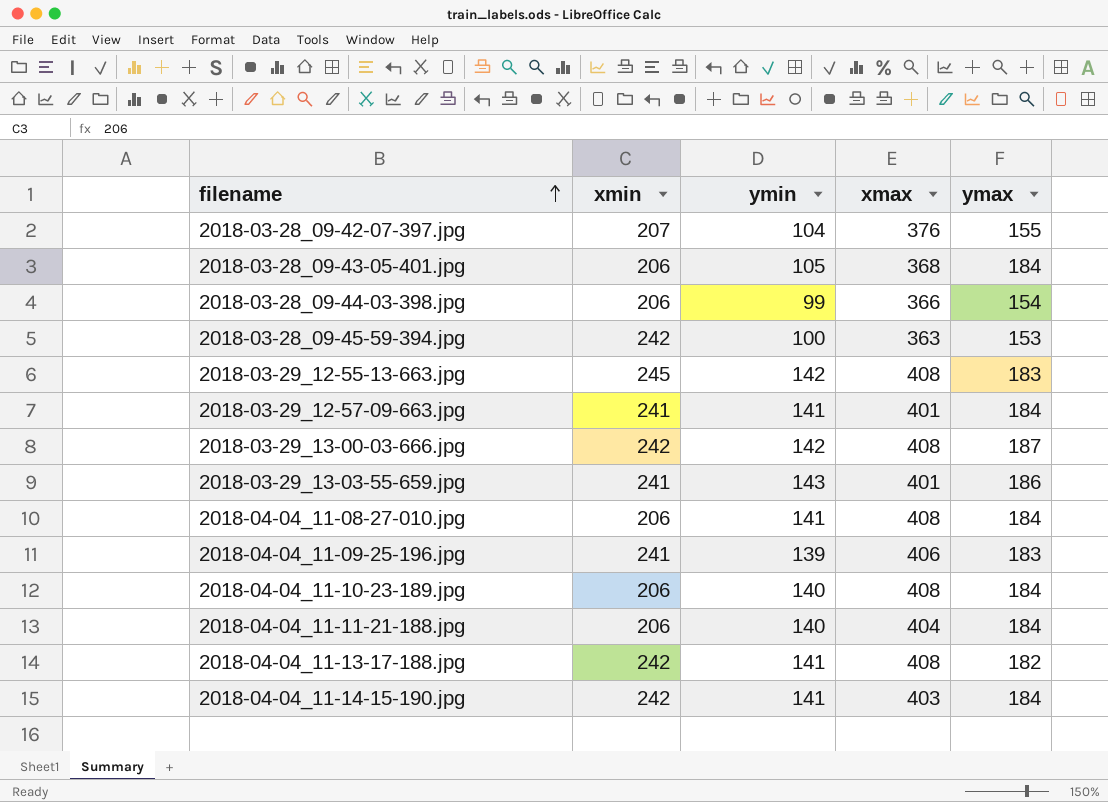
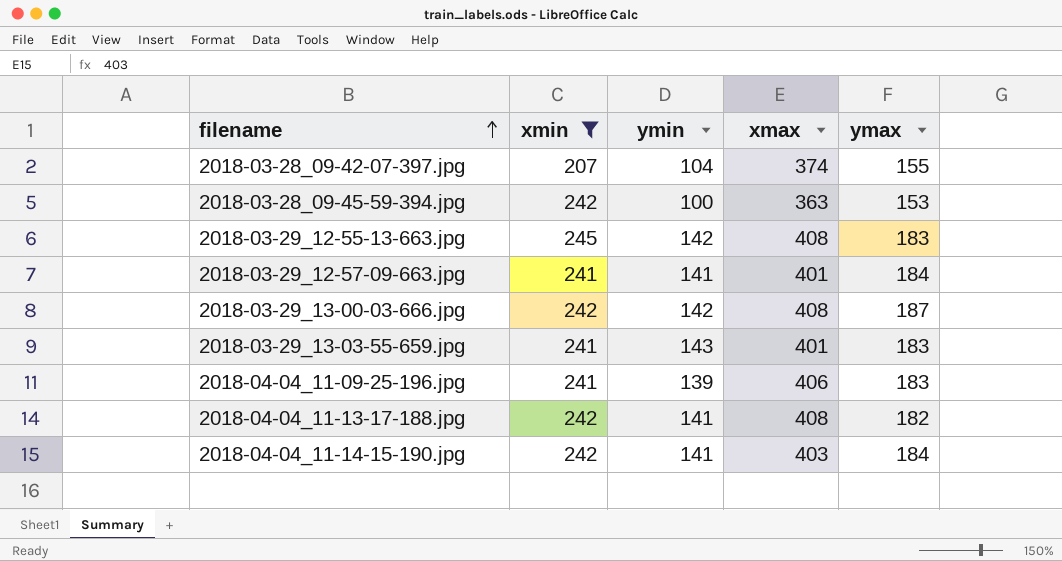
filter: none -> xmin != 206
2018-03-28_09-42-07-397.jpg | xmax: 376 -> 374
2018-03-29_13-03-55-659.jpg | ymax: 186 -> 183

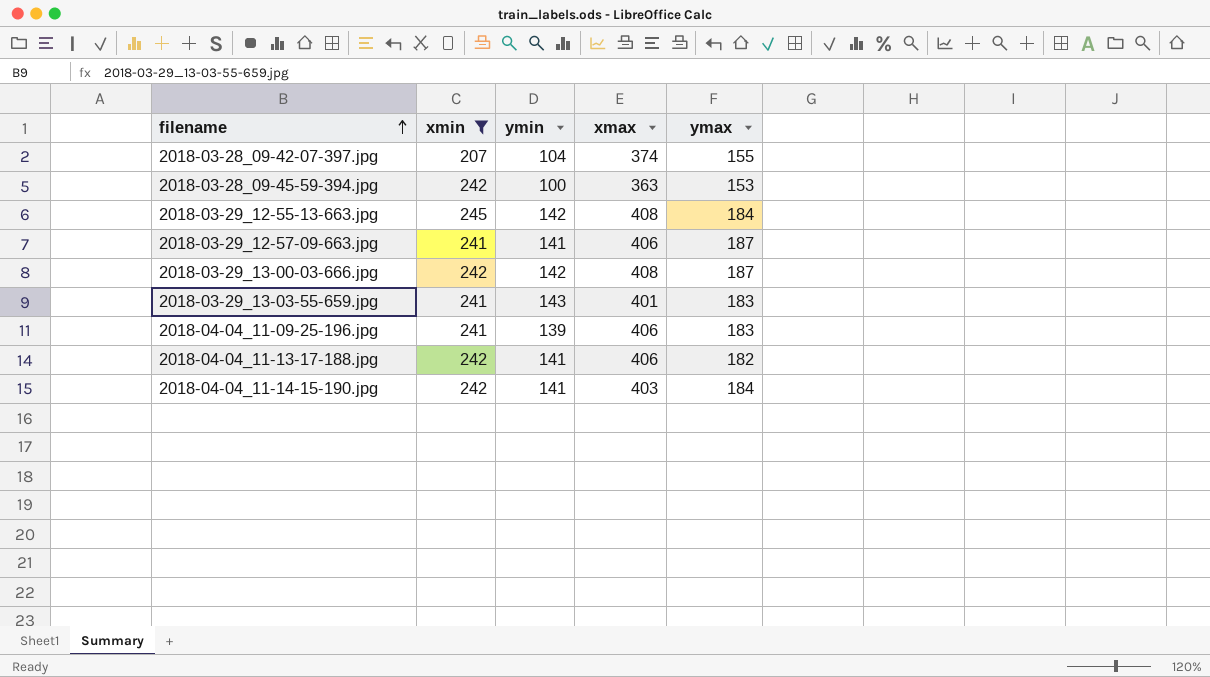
2018-03-29_12-55-13-663.jpg | ymax: 183 -> 184
2018-03-29_12-57-09-663.jpg | xmax: 401 -> 406
2018-03-29_12-57-09-663.jpg | ymax: 184 -> 187
2018-04-04_11-13-17-188.jpg | xmax: 408 -> 406

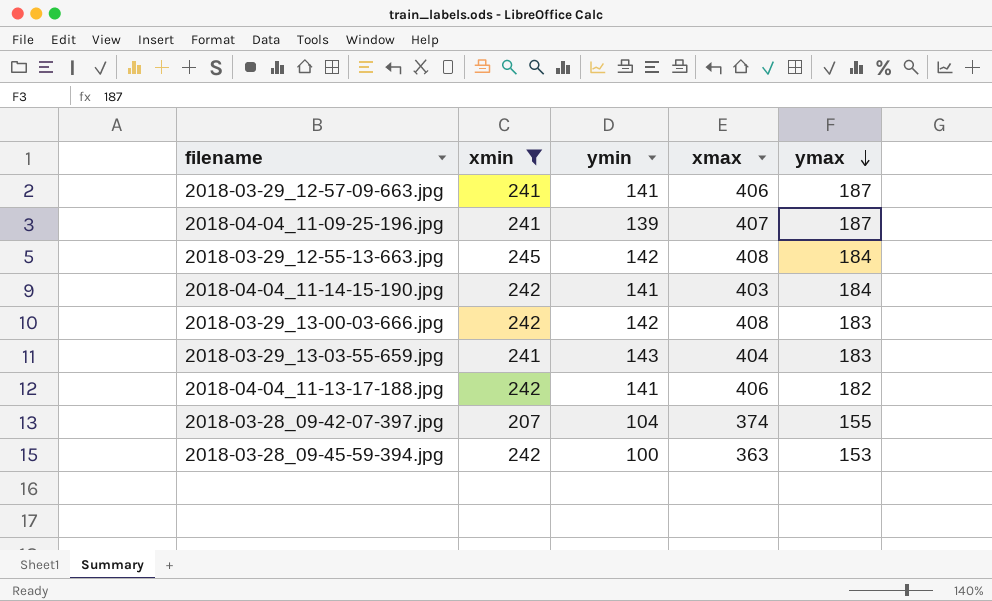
row order: filename ascending -> ymax descending
2018-04-04_11-09-25-196.jpg | xmax: 406 -> 407
2018-04-04_11-09-25-196.jpg | ymax: 183 -> 187
2018-03-29_13-00-03-666.jpg | ymax: 187 -> 183
2018-03-29_13-03-55-659.jpg | xmax: 401 -> 404

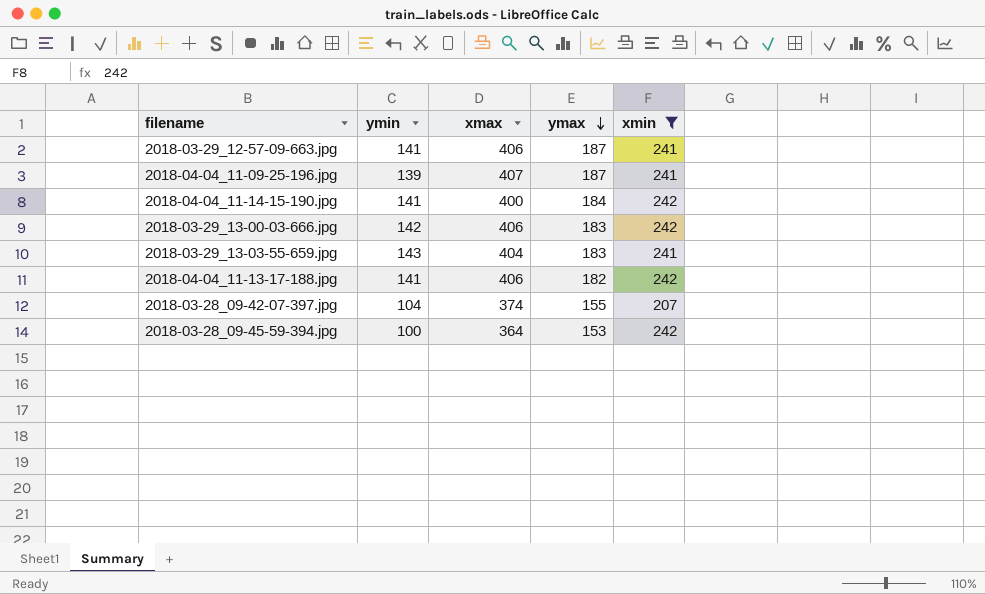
column xmin | position: 2 -> 5
row 2018-03-29_12-55-13-663.jpg: 245 | 142 | 408 | 184 -> none
2018-04-04_11-14-15-190.jpg | xmax: 403 -> 400
2018-03-29_13-00-03-666.jpg | xmax: 408 -> 406
2018-03-28_09-45-59-394.jpg | xmax: 363 -> 364

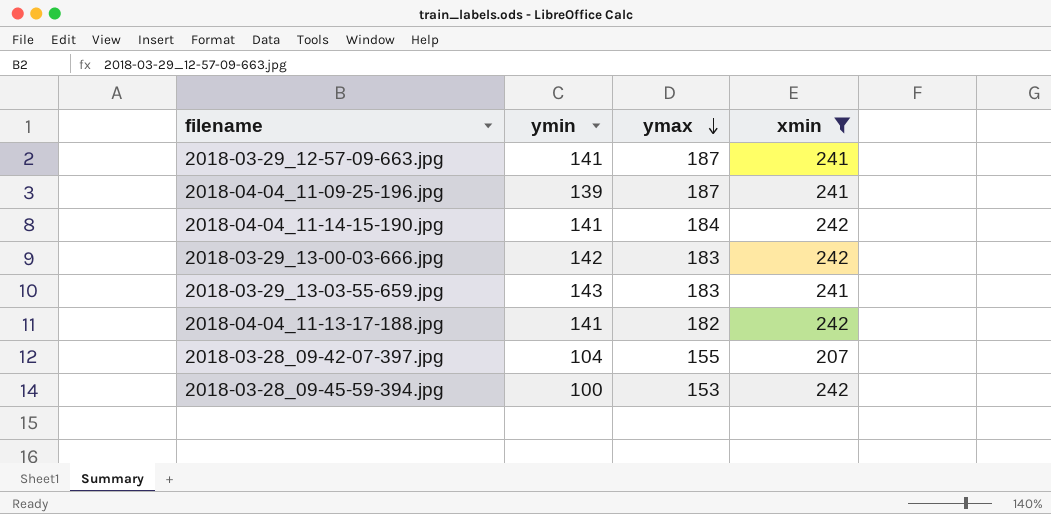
column xmax | position: 3 -> none

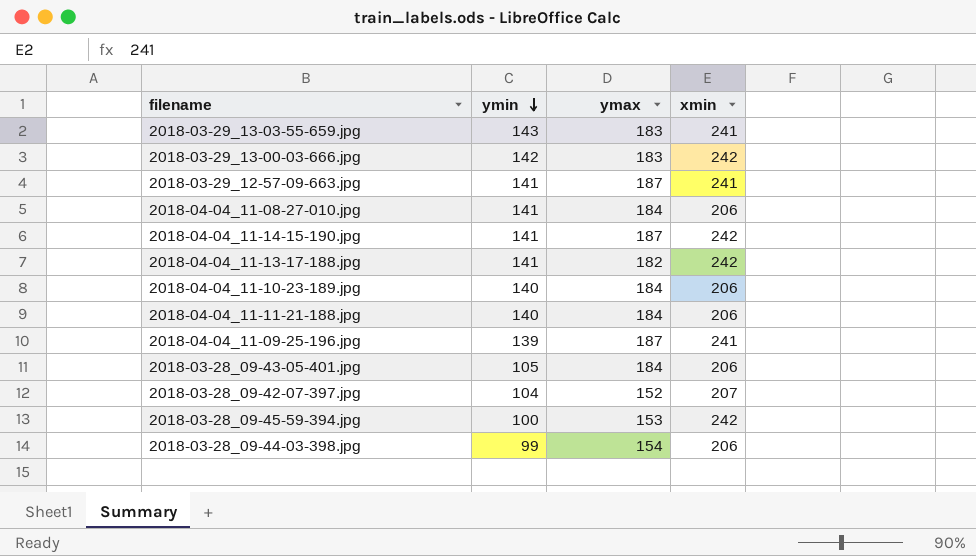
filter: xmin != 206 -> none
row order: ymax descending -> ymin descending
2018-04-04_11-14-15-190.jpg | ymax: 184 -> 187
2018-03-28_09-42-07-397.jpg | ymax: 155 -> 152

